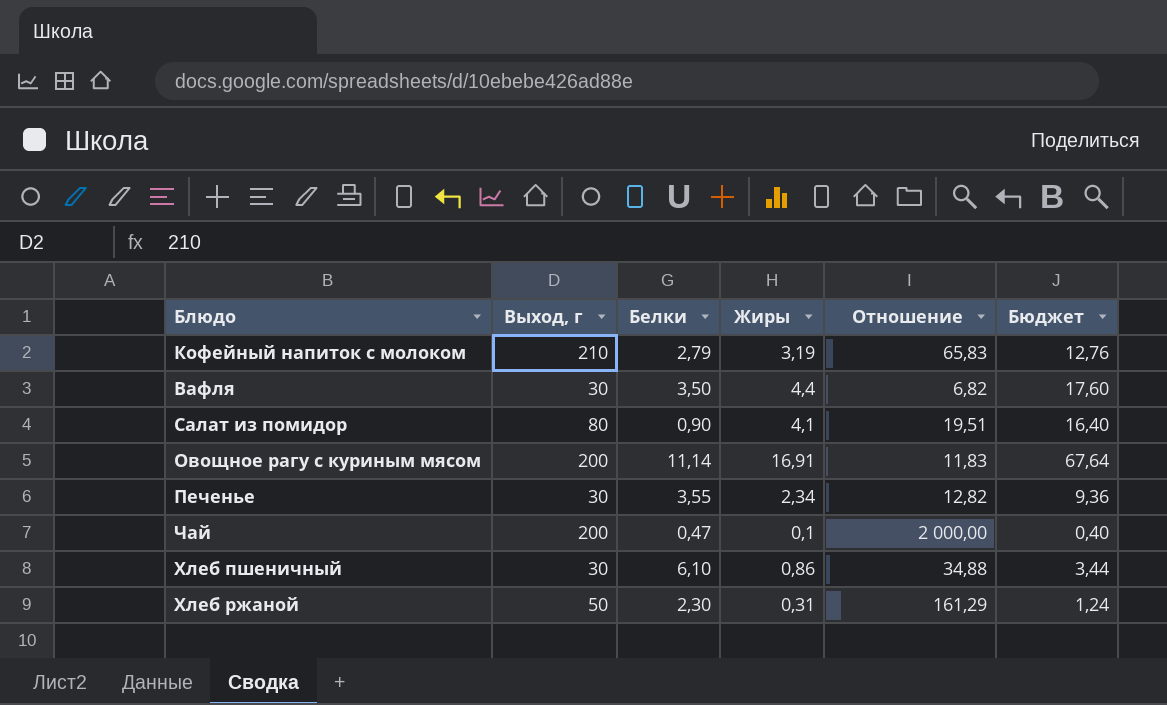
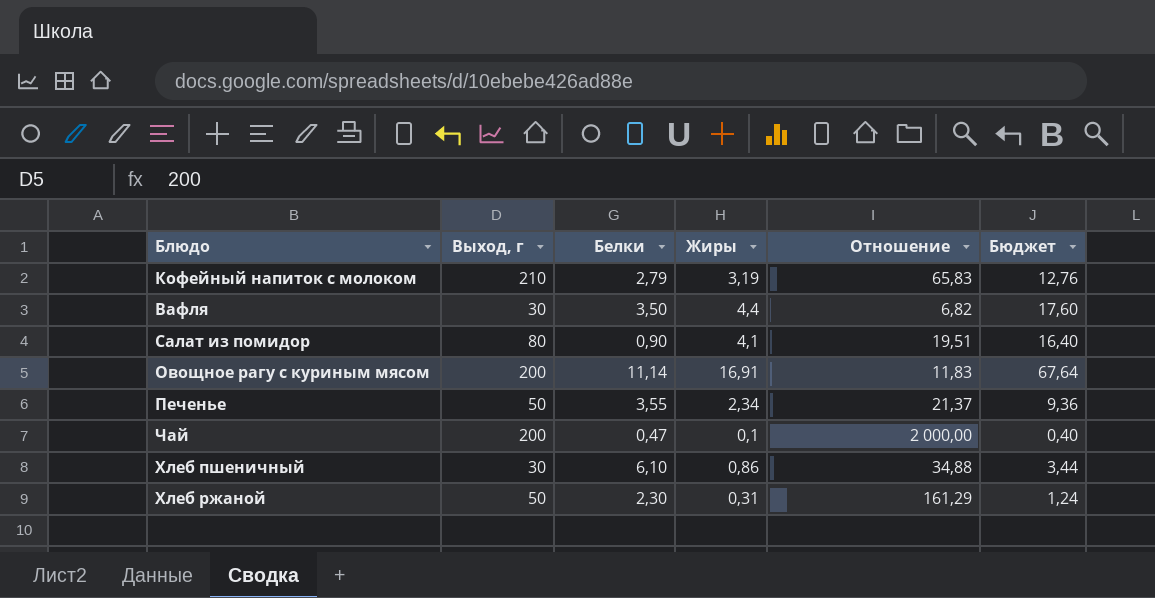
Печенье | Выход, г: 30 -> 50
Печенье | Отношение: 12,82 -> 21,37

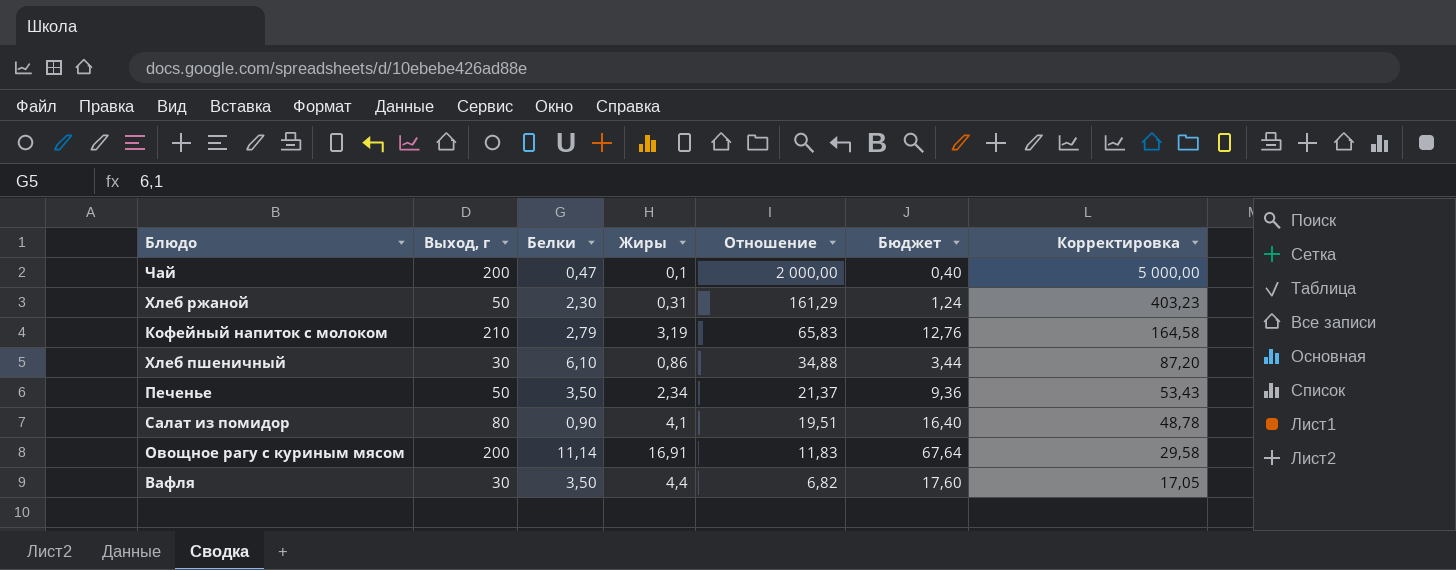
row order: none -> Отношение descending
column Корректировка | formula: none -> [Отношение] * 2,5
Печенье | Белки: 3,55 -> 3,50

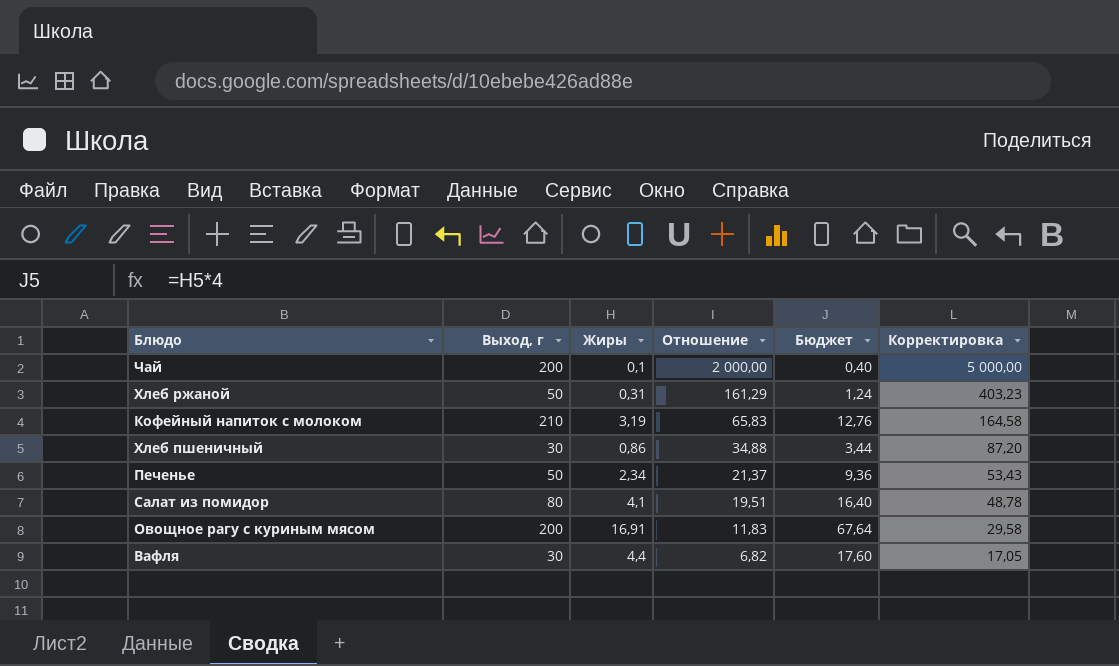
column Белки | position: 3 -> none

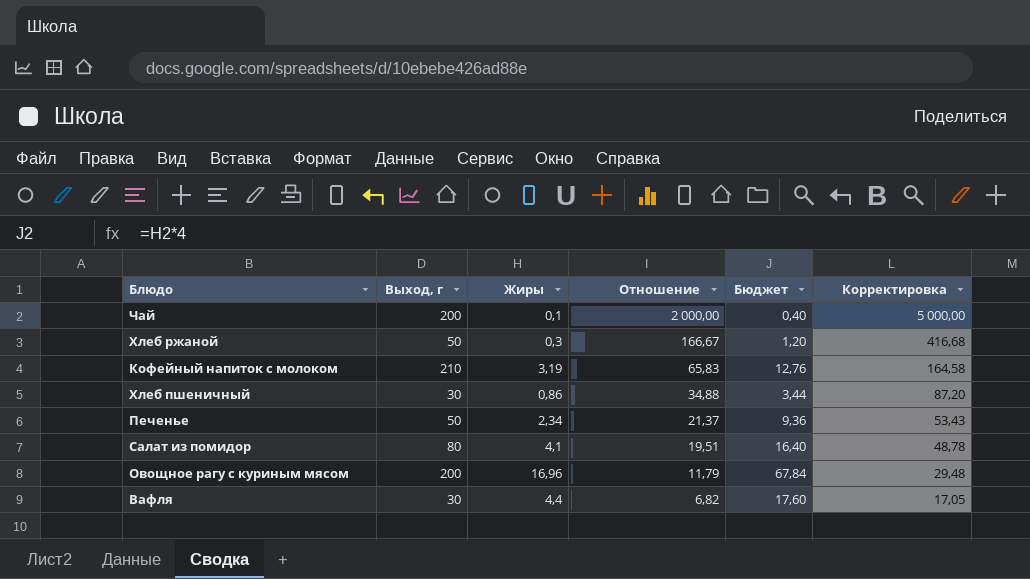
Хлеб ржаной | Жиры: 0,31 -> 0,3
Хлеб ржаной | Отношение: 161,29 -> 166,67
Хлеб ржаной | Бюджет: 1,24 -> 1,20
Хлеб ржаной | Корректировка: 403,23 -> 416,68
Овощное рагу с куриным мясом | Жиры: 16,91 -> 16,96
Овощное рагу с куриным мясом | Отношение: 11,83 -> 11,79
Овощное рагу с куриным мясом | Бюджет: 67,64 -> 67,84
Овощное рагу с куриным мясом | Корректировка: 29,58 -> 29,48

